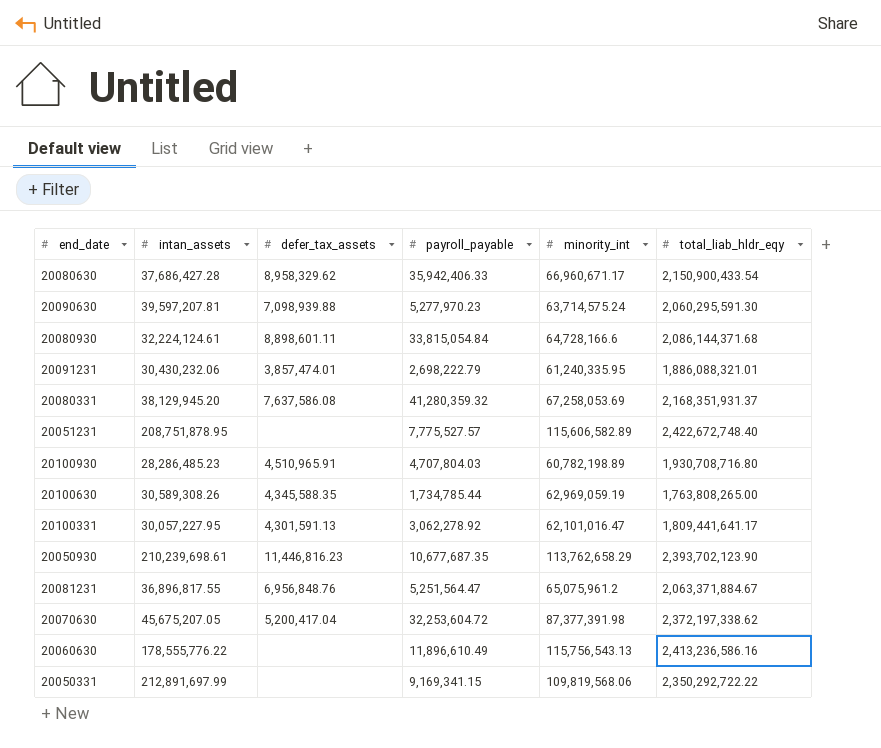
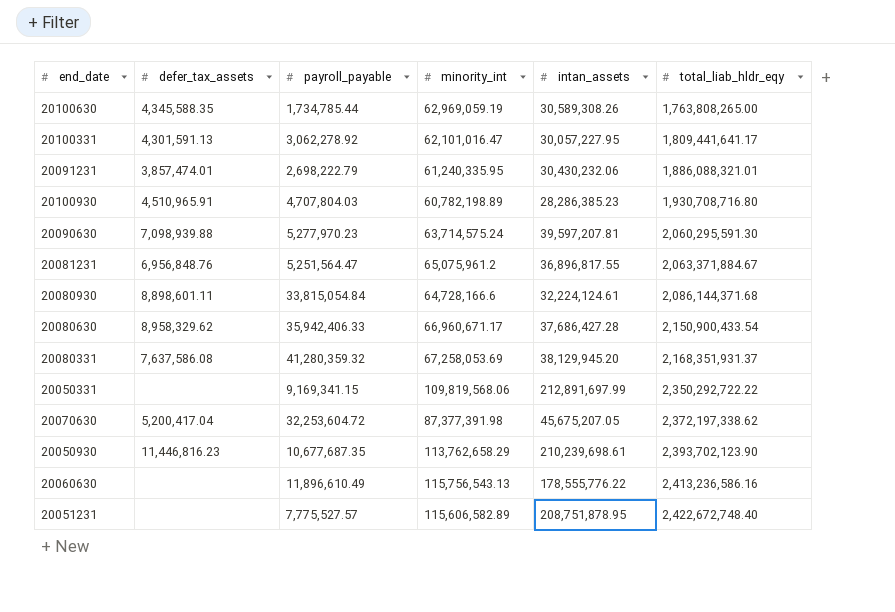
row order: none -> total_liab_hldr_eqy ascending
column intan_assets | position: 2 -> 5
20100930 | intan_assets: 28,286,485.23 -> 28,286,385.23

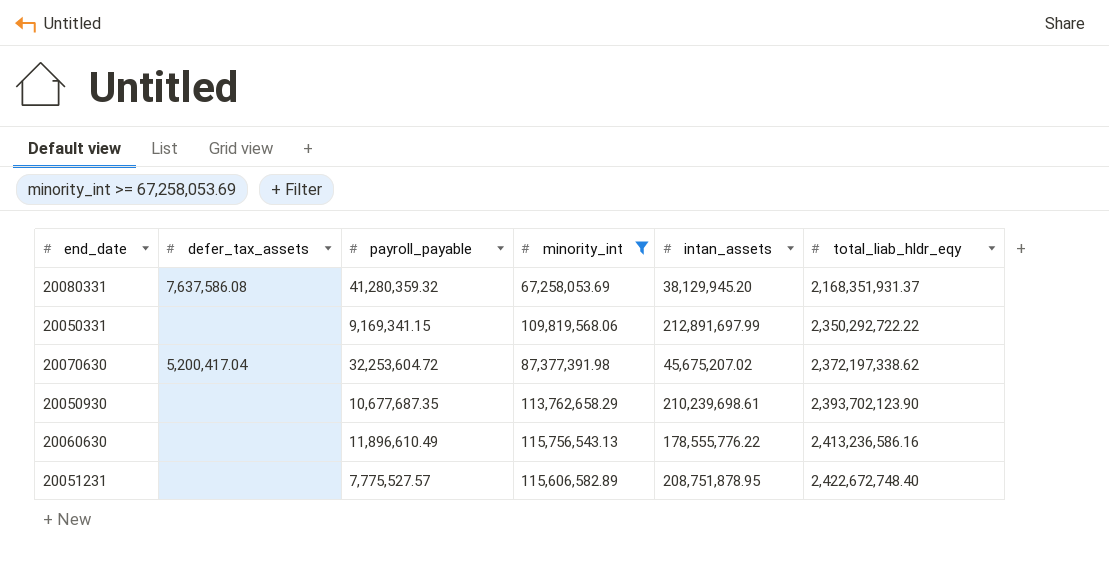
filter: none -> minority_int >= 67,258,053.69
20070630 | intan_assets: 45,675,207.05 -> 45,675,207.02
20050930 | defer_tax_assets: 11,446,816.23 -> none

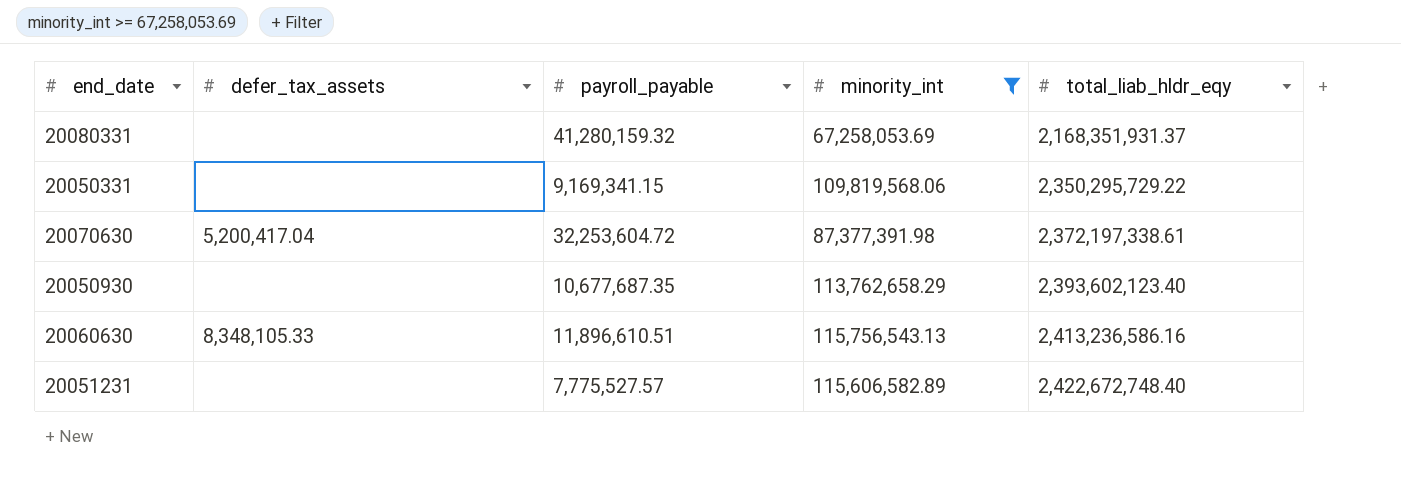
column intan_assets | position: 5 -> none
20080331 | defer_tax_assets: 7,637,586.08 -> none
20080331 | payroll_payable: 41,280,359.32 -> 41,280,159.32
20050331 | total_liab_hldr_eqy: 2,350,292,722.22 -> 2,350,295,729.22
20070630 | total_liab_hldr_eqy: 2,372,197,338.62 -> 2,372,197,338.61
20050930 | total_liab_hldr_eqy: 2,393,702,123.90 -> 2,393,602,123.40
20060630 | defer_tax_assets: none -> 8,348,105.33
20060630 | payroll_payable: 11,896,610.49 -> 11,896,610.51

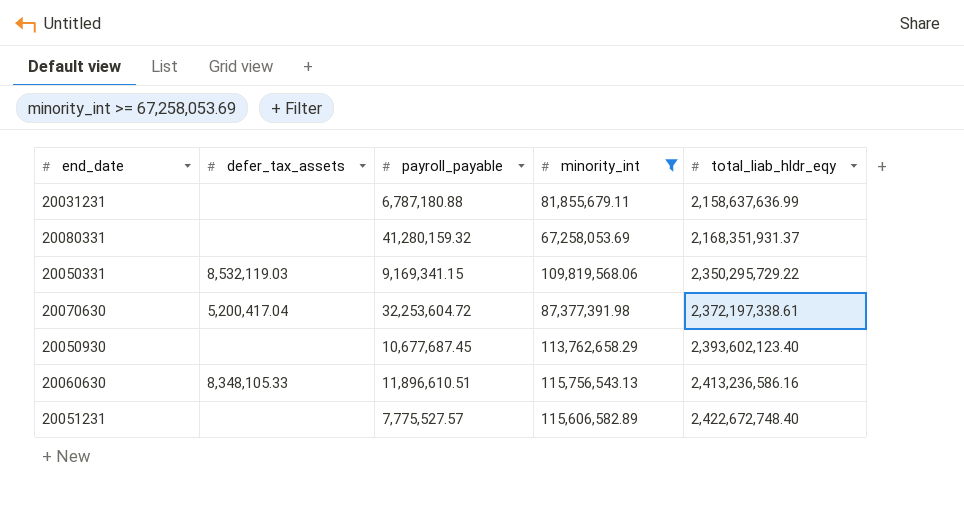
row 20031231: none -> none | 6,787,180.88 | 81,855,679.11 | 2,158,637,636.99
20050331 | defer_tax_assets: none -> 8,532,119.03
20050930 | payroll_payable: 10,677,687.35 -> 10,677,687.45

